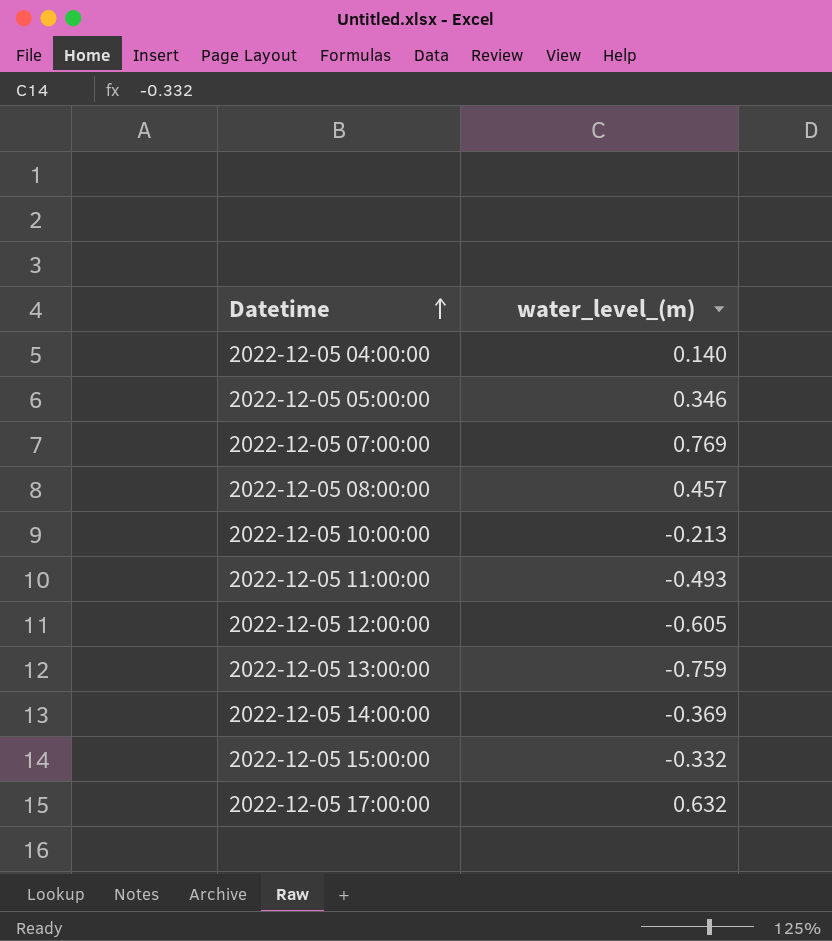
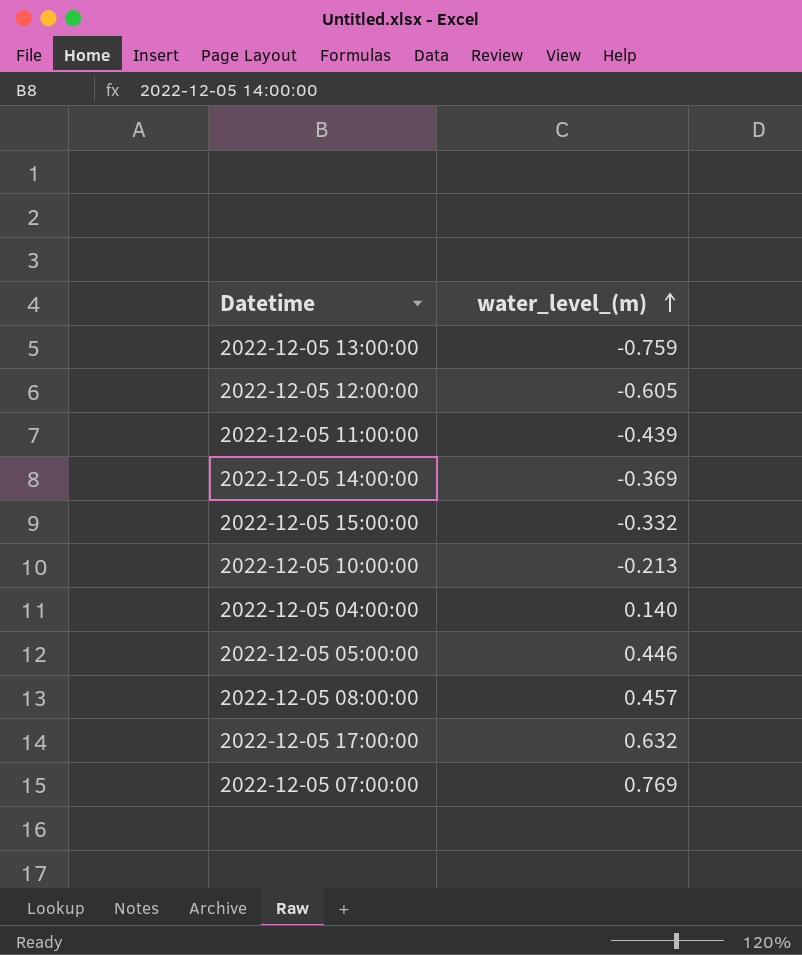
row order: Datetime ascending -> water_level_(m) ascending
2022-12-05 11:00:00 | water_level_(m): -0.493 -> -0.439
2022-12-05 05:00:00 | water_level_(m): 0.346 -> 0.446

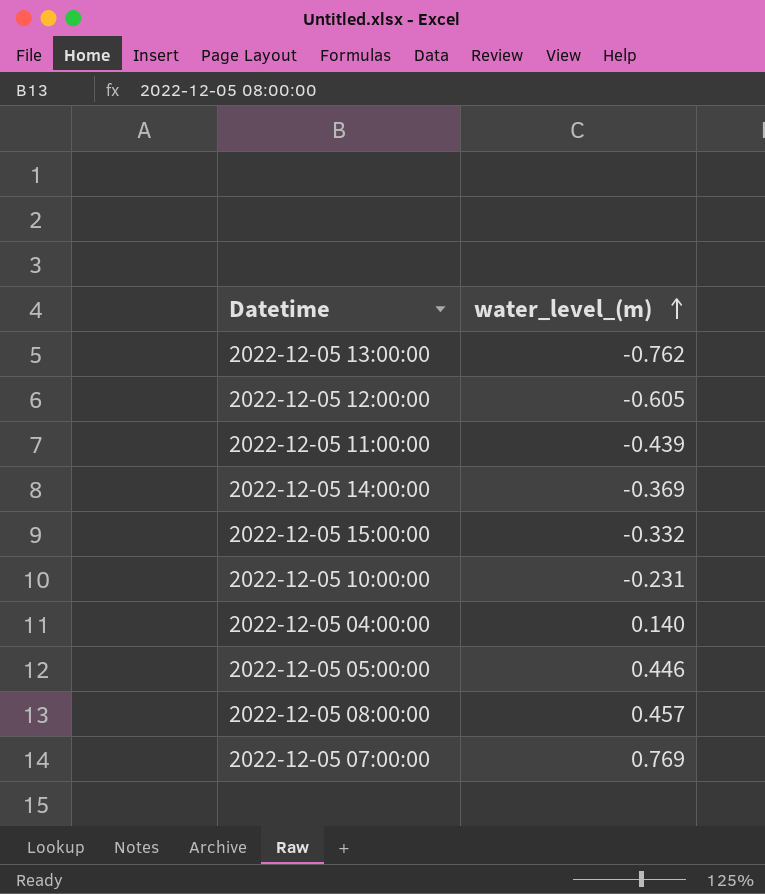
row 2022-12-05 17:00:00: 0.632 -> none
2022-12-05 13:00:00 | water_level_(m): -0.759 -> -0.762
2022-12-05 10:00:00 | water_level_(m): -0.213 -> -0.231

